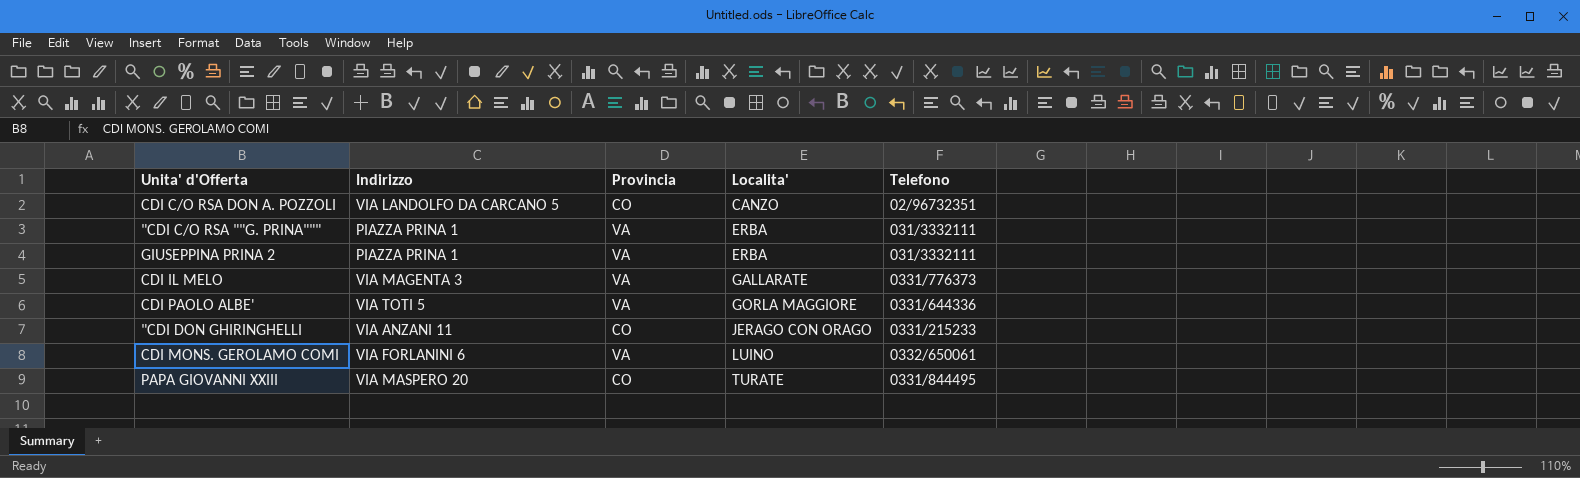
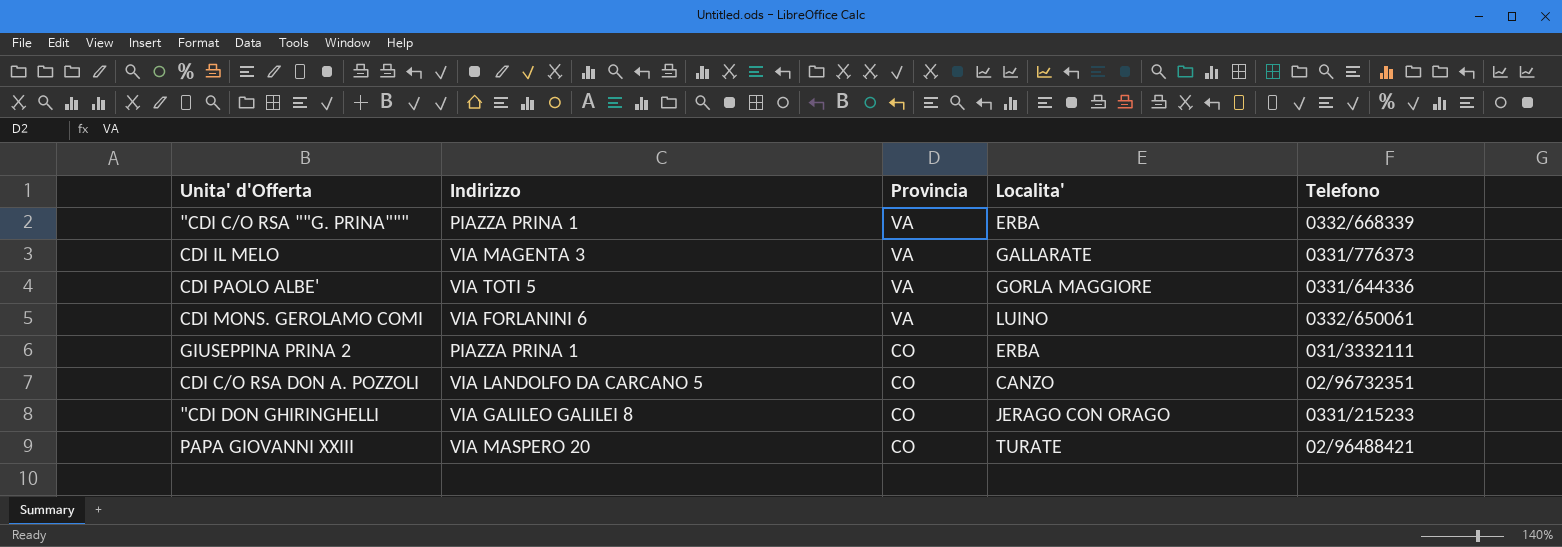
row order: Localita' ascending -> Provincia descending
"CDI C/O RSA ""G. PRINA""" | Telefono: 031/3332111 -> 0332/668339
GIUSEPPINA PRINA 2 | Provincia: VA -> CO
"CDI DON GHIRINGHELLI | Indirizzo: VIA ANZANI 11 -> VIA GALILEO GALILEI 8
PAPA GIOVANNI XXIII | Telefono: 0331/844495 -> 02/96488421

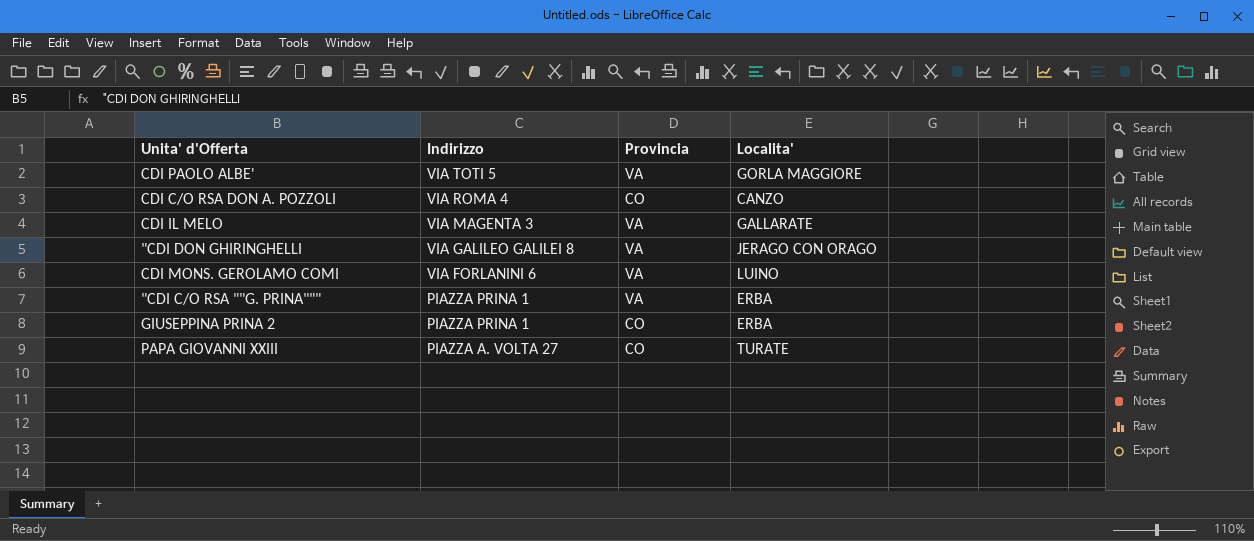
row order: Provincia descending -> Indirizzo descending
column Telefono | position: 5 -> none
CDI C/O RSA DON A. POZZOLI | Indirizzo: VIA LANDOLFO DA CARCANO 5 -> VIA ROMA 4
"CDI DON GHIRINGHELLI | Provincia: CO -> VA
PAPA GIOVANNI XXIII | Indirizzo: VIA MASPERO 20 -> PIAZZA A. VOLTA 27

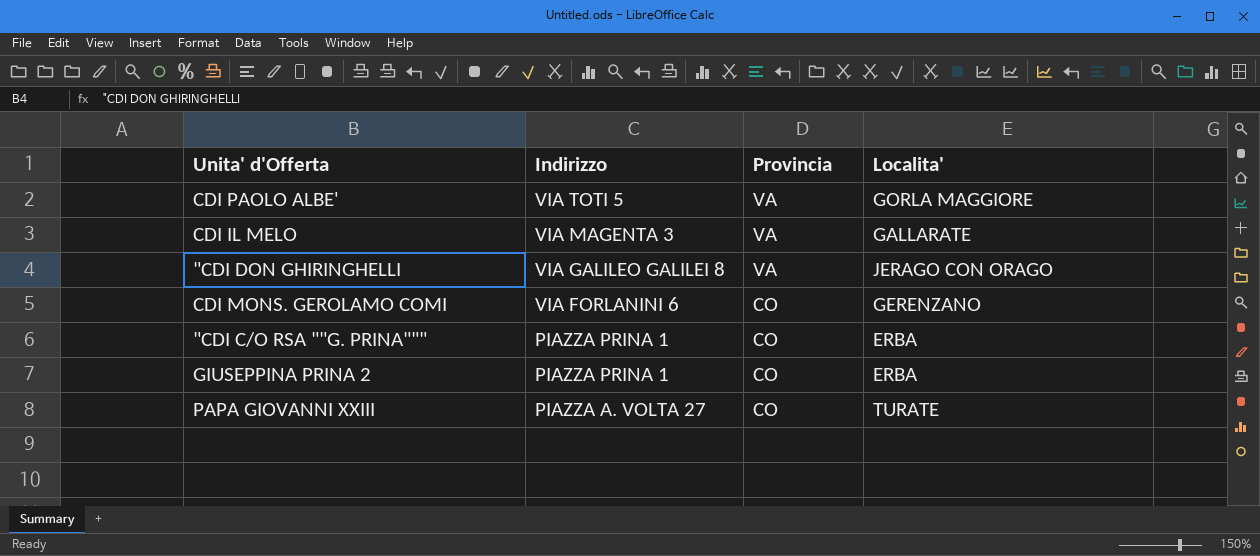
row CDI C/O RSA DON A. POZZOLI: VIA ROMA 4 | CO | CANZO -> none
CDI MONS. GEROLAMO COMI | Provincia: VA -> CO
CDI MONS. GEROLAMO COMI | Localita': LUINO -> GERENZANO
"CDI C/O RSA ""G. PRINA""" | Provincia: VA -> CO

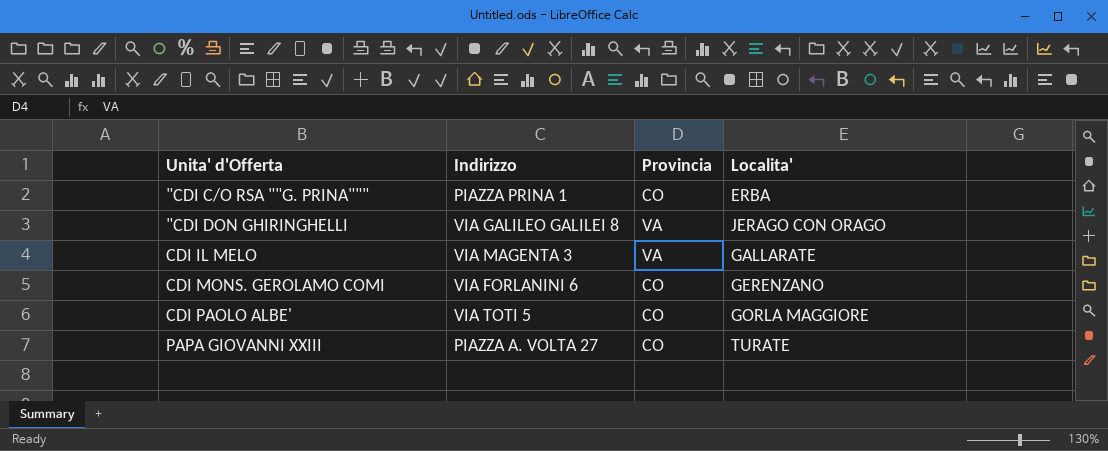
row order: Indirizzo descending -> Unita' d'Offerta ascending
row GIUSEPPINA PRINA 2: PIAZZA PRINA 1 | CO | ERBA -> none
CDI PAOLO ALBE' | Provincia: VA -> CO

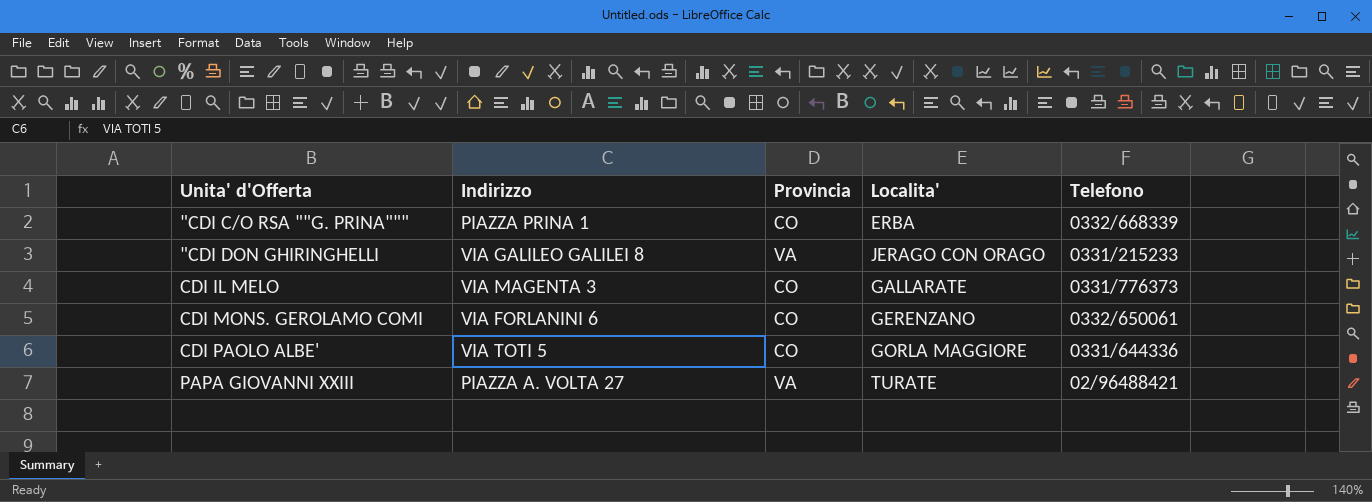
column Telefono | position: none -> 5
CDI IL MELO | Provincia: VA -> CO
PAPA GIOVANNI XXIII | Provincia: CO -> VA

